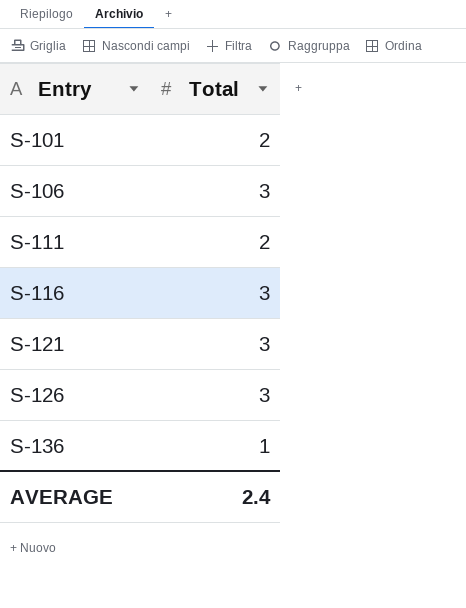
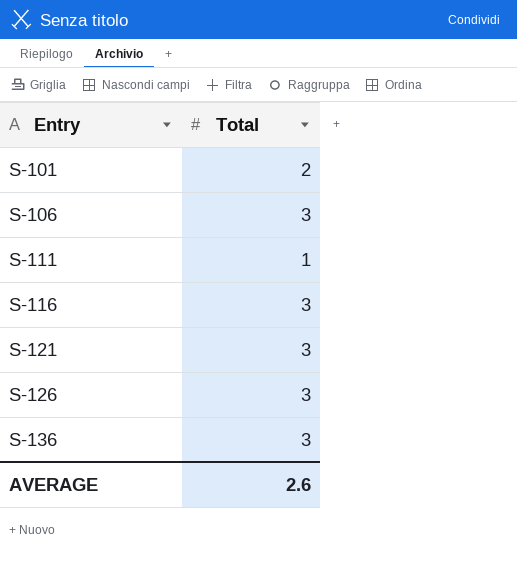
S-111 | Total: 2 -> 1
S-136 | Total: 1 -> 3
AVERAGE | Total: 2.4 -> 2.6

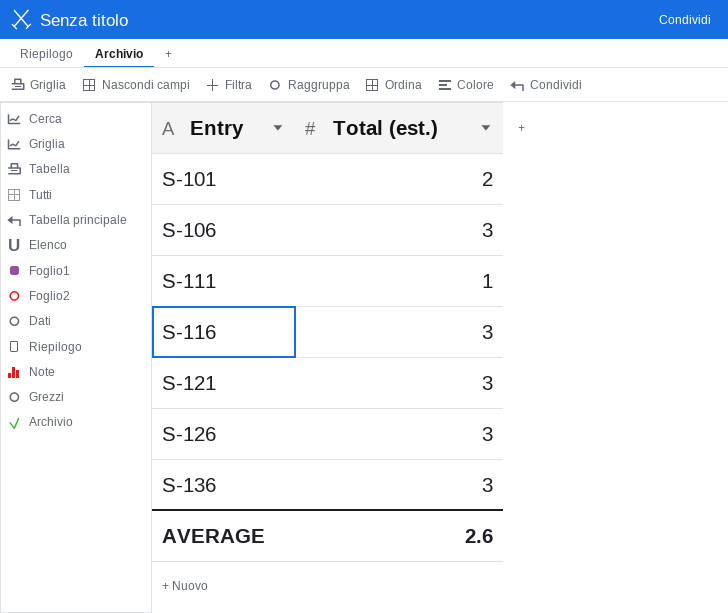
column name: Total -> Total (est.)

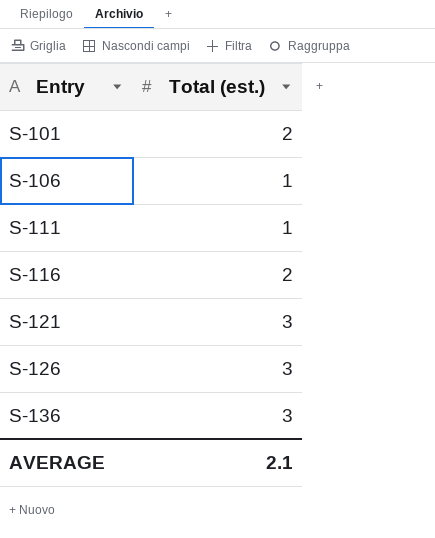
S-106 | Total (est.): 3 -> 1
S-116 | Total (est.): 3 -> 2
AVERAGE | Total (est.): 2.6 -> 2.1

